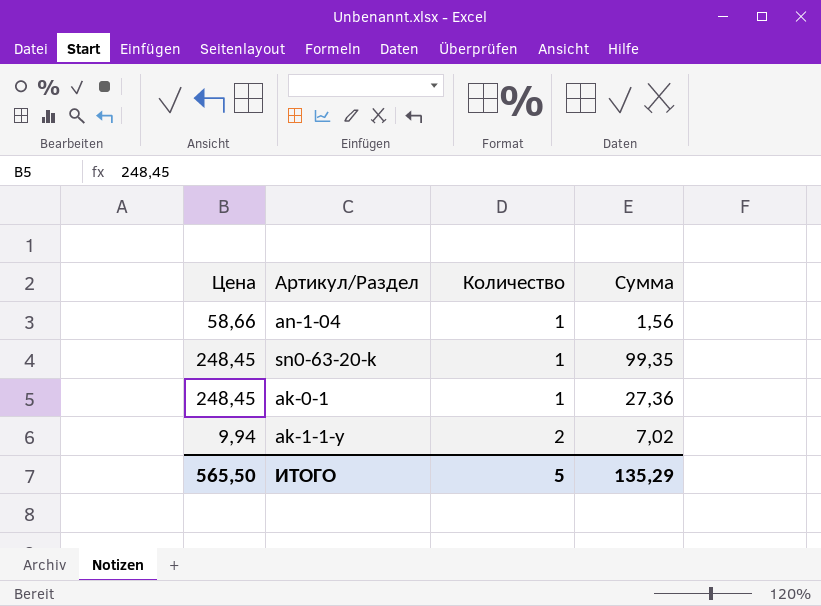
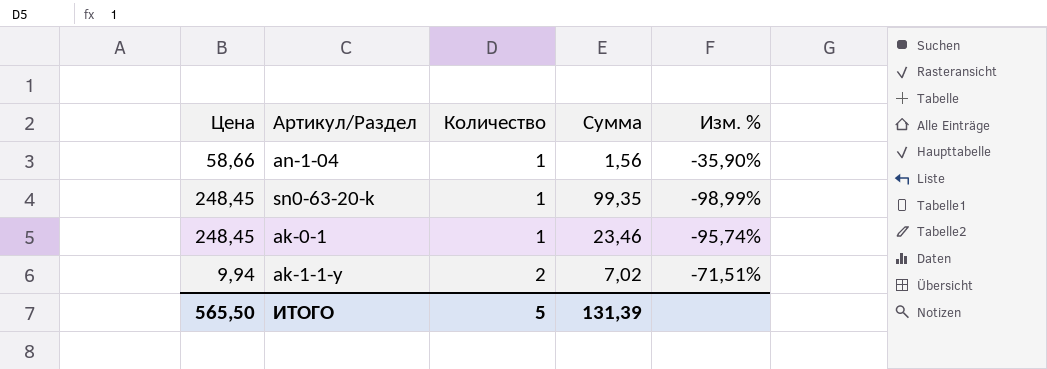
column Изм. % | formula: none -> ([Количество] - [Сумма]) / [Сумма]
ak-0-1 | Сумма: 27,36 -> 23,46
ИТОГО | Сумма: 135,29 -> 131,39

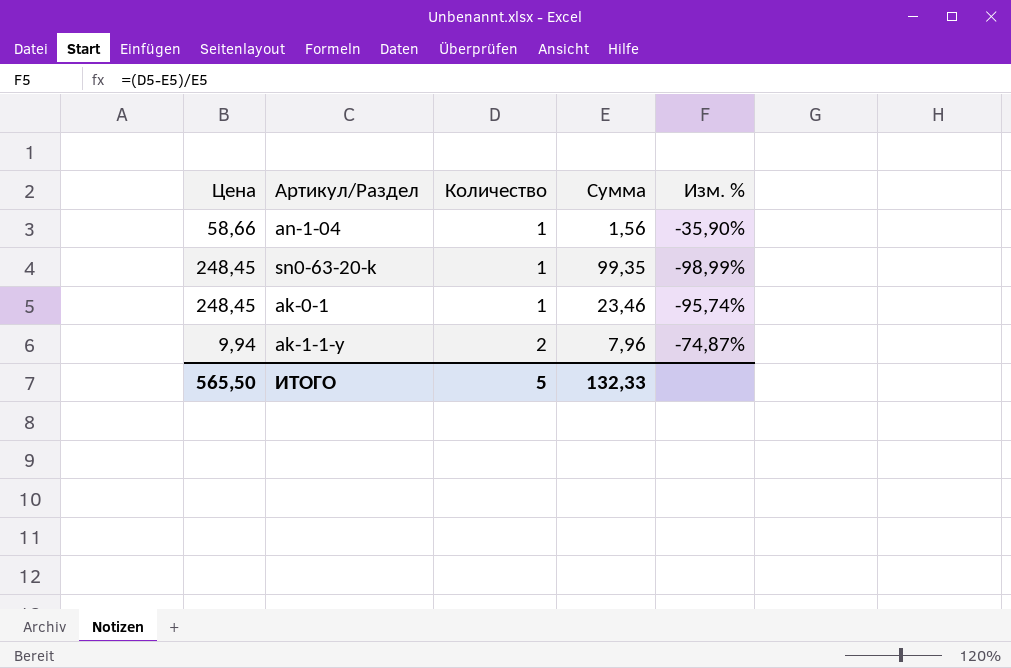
ak-1-1-y | Сумма: 7,02 -> 7,96
ak-1-1-y | Изм. %: -71,51% -> -74,87%
ИТОГО | Сумма: 131,39 -> 132,33

